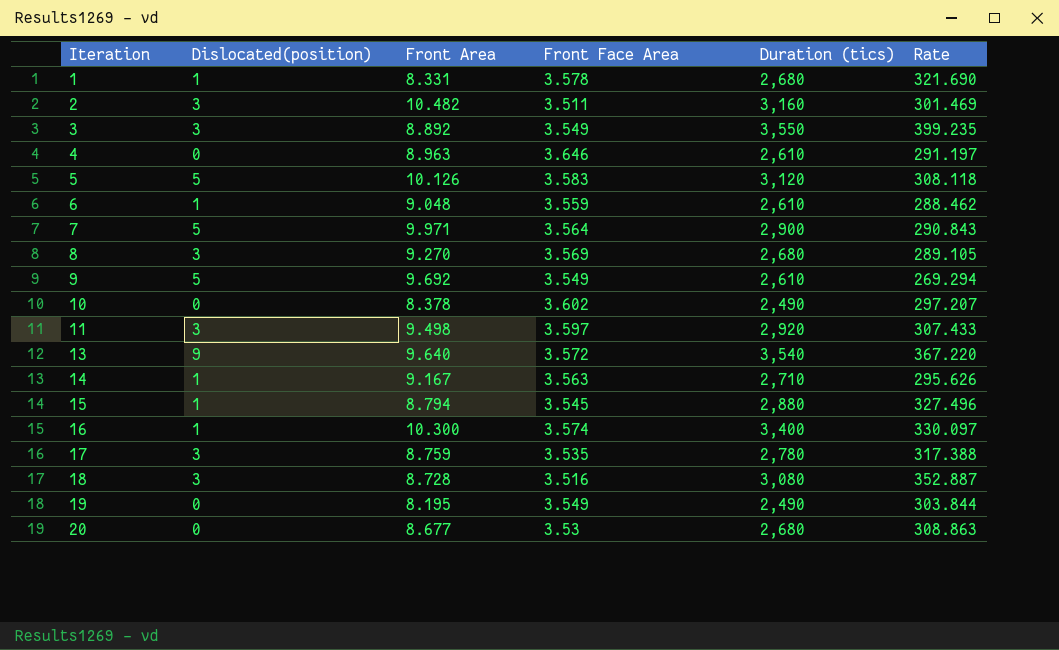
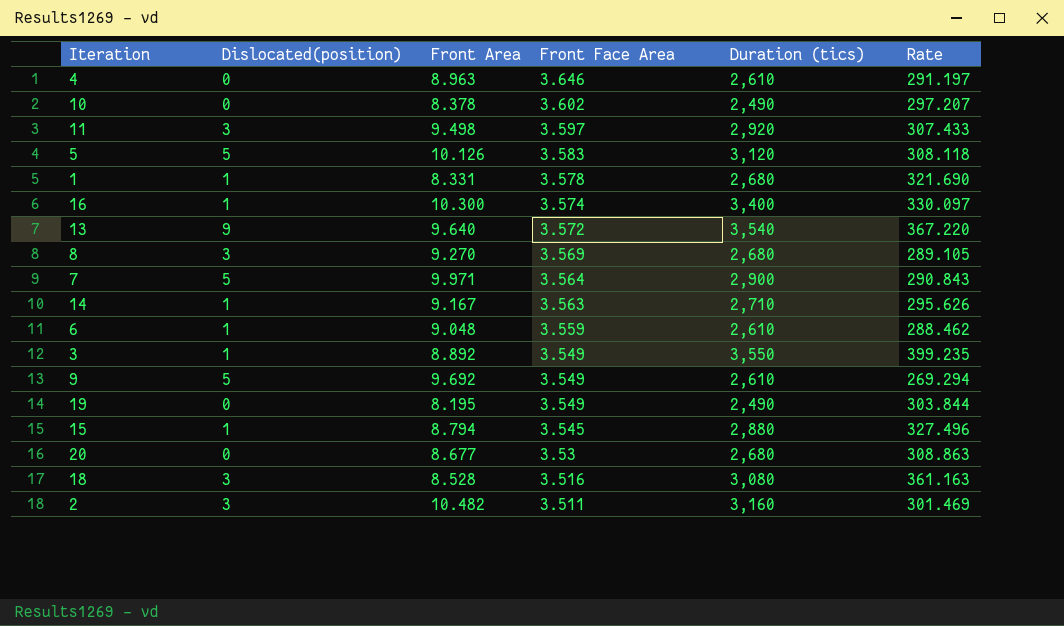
row order: Iteration ascending -> Front Face Area descending
row 17: 3 | 8.759 | 3.535 | 2,780 | 317.388 -> none
3 | Dislocated(position): 3 -> 1
18 | Front Area: 8.728 -> 8.528
18 | Rate: 352.887 -> 361.163

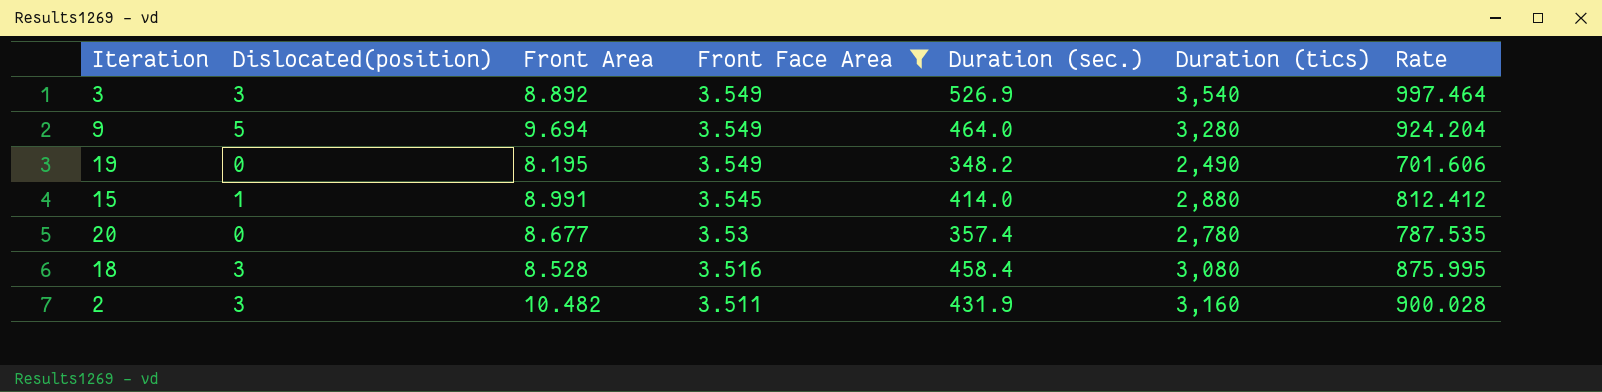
filter: none -> Front Face Area <= 3.549
column Duration (sec.) | position: none -> 5
column Rate | formula: [Duration (tics)] / [Front Area] -> [Duration (tics)] / [Front Face Area]
3 | Dislocated(position): 1 -> 3
3 | Duration (tics): 3,550 -> 3,540
9 | Front Area: 9.692 -> 9.694
9 | Duration (tics): 2,610 -> 3,280
15 | Front Area: 8.794 -> 8.991
20 | Duration (tics): 2,680 -> 2,780

